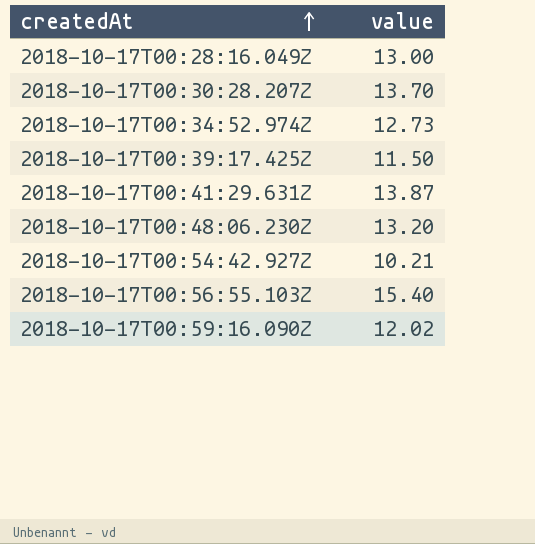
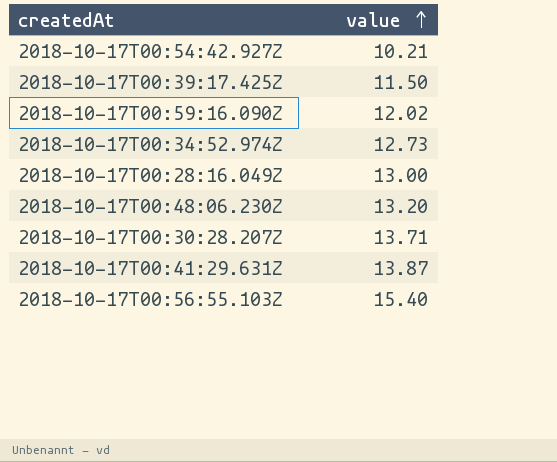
row order: createdAt ascending -> value ascending
2018-10-17T00:30:28.207Z | value: 13.70 -> 13.71

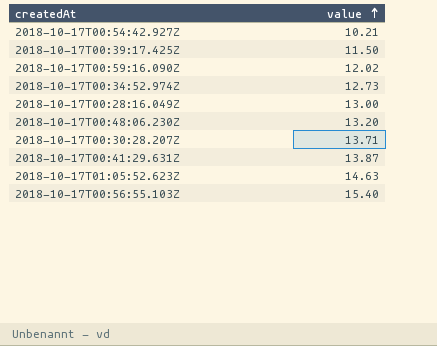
row 2018-10-17T01:05:52.623Z: none -> 14.63

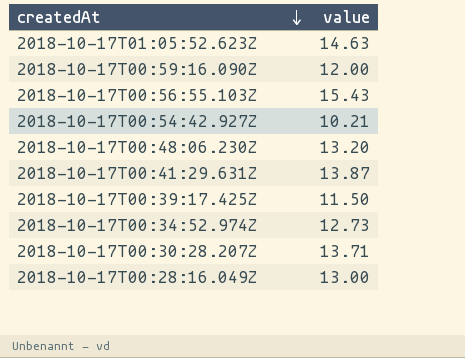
row order: value ascending -> createdAt descending
2018-10-17T00:59:16.090Z | value: 12.02 -> 12.00
2018-10-17T00:56:55.103Z | value: 15.40 -> 15.43

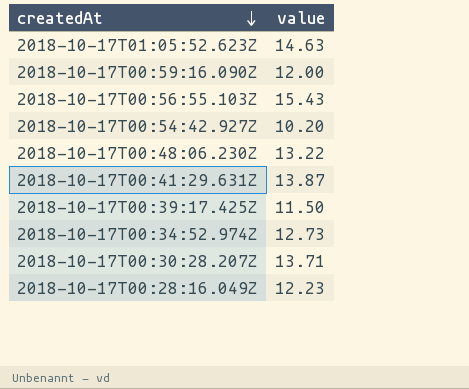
2018-10-17T00:54:42.927Z | value: 10.21 -> 10.20
2018-10-17T00:48:06.230Z | value: 13.20 -> 13.22
2018-10-17T00:28:16.049Z | value: 13.00 -> 12.23

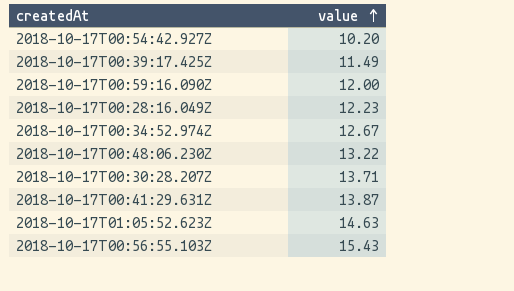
row order: createdAt descending -> value ascending
2018-10-17T00:39:17.425Z | value: 11.50 -> 11.49
2018-10-17T00:34:52.974Z | value: 12.73 -> 12.67

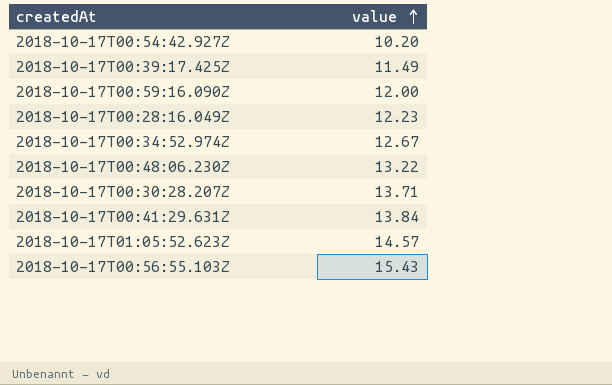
2018-10-17T00:41:29.631Z | value: 13.87 -> 13.84
2018-10-17T01:05:52.623Z | value: 14.63 -> 14.57

